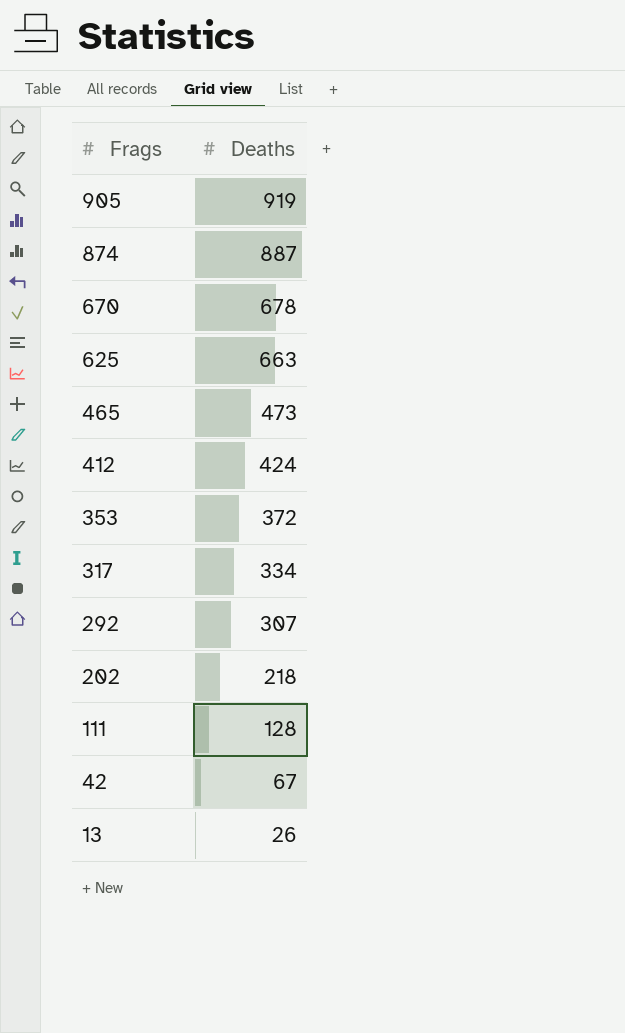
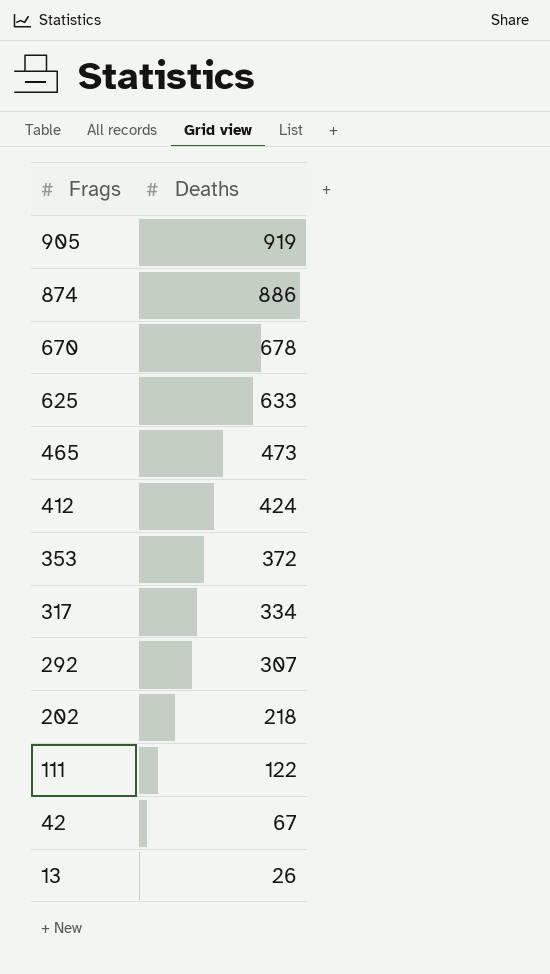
874 | Deaths: 887 -> 886
625 | Deaths: 663 -> 633
111 | Deaths: 128 -> 122

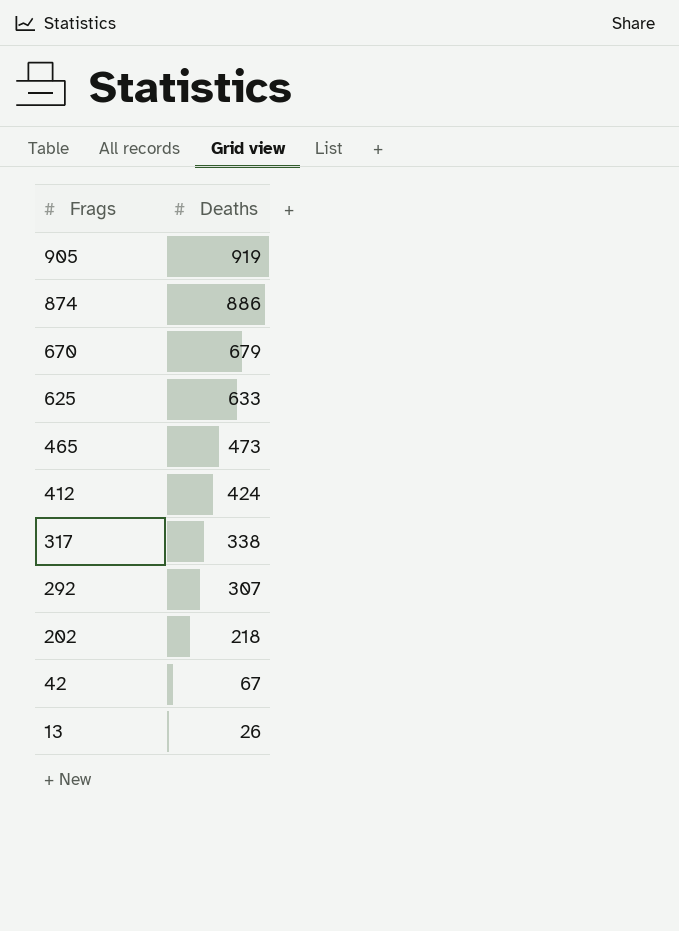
row 353: 372 -> none
row 111: 122 -> none
670 | Deaths: 678 -> 679
317 | Deaths: 334 -> 338

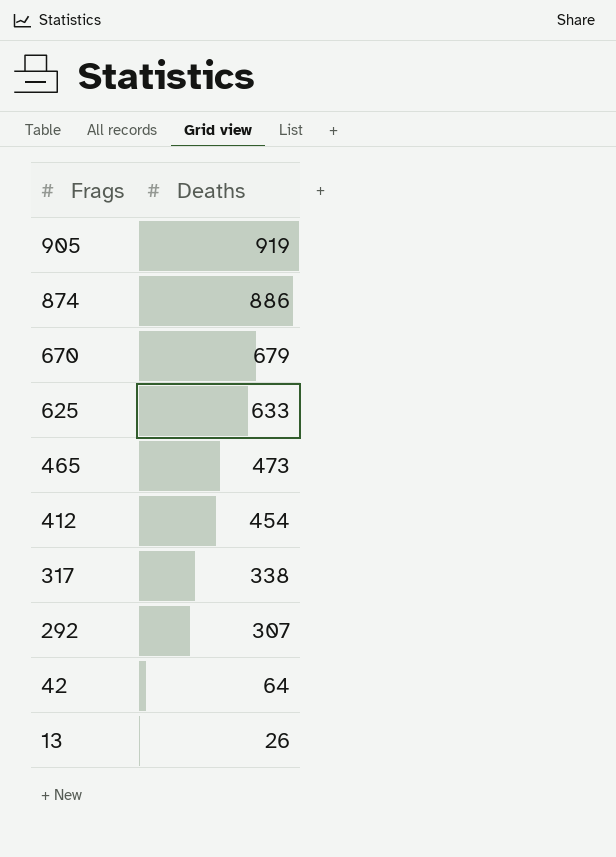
row 202: 218 -> none
412 | Deaths: 424 -> 454
42 | Deaths: 67 -> 64

